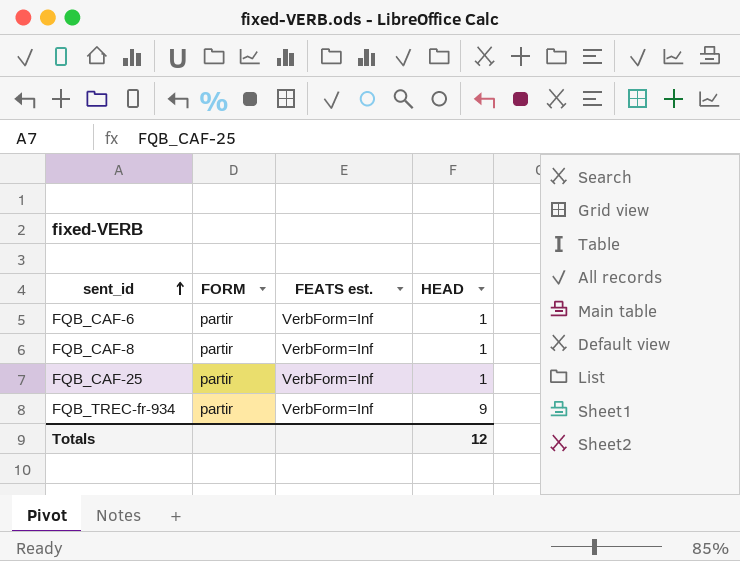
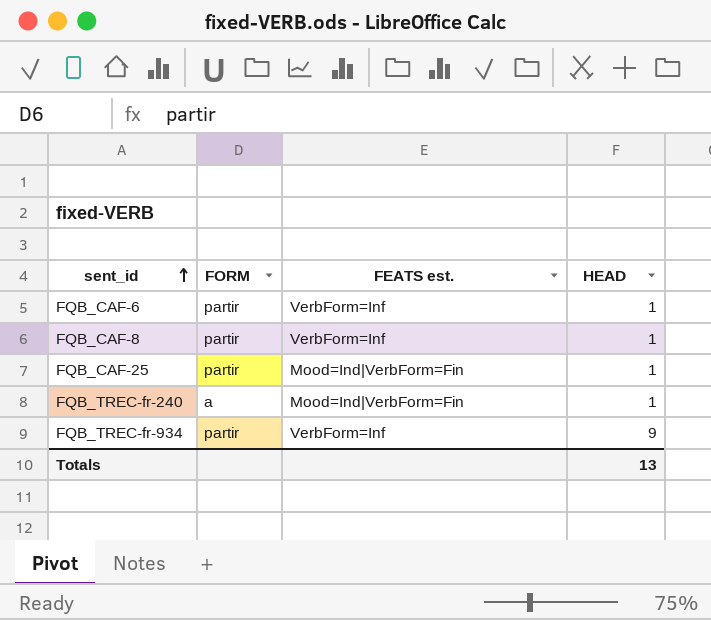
FQB_CAF-25 | FEATS est.: VerbForm=Inf -> Mood=Ind|VerbForm=Fin
row FQB_TREC-fr-240: none -> a | Mood=Ind|VerbForm=Fin | 1
Totals | HEAD: 12 -> 13

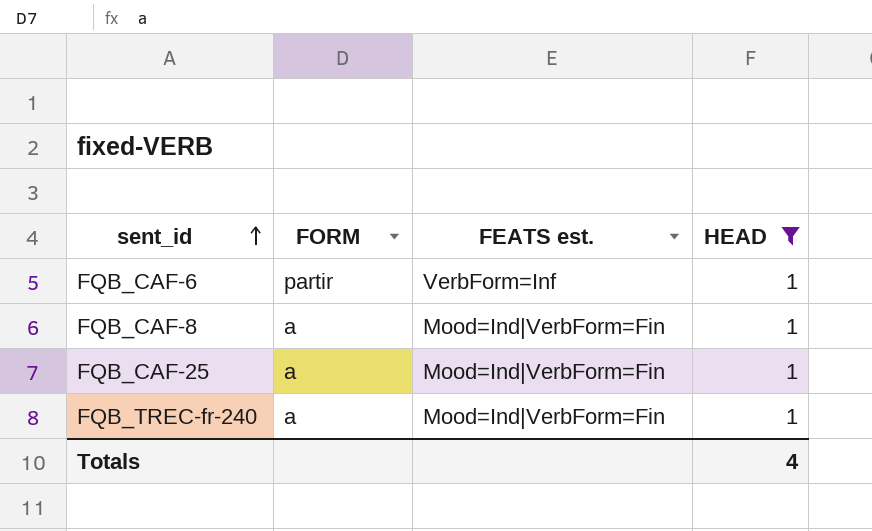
filter: none -> HEAD = 1
FQB_CAF-8 | FORM: partir -> a
FQB_CAF-8 | FEATS est.: VerbForm=Inf -> Mood=Ind|VerbForm=Fin
FQB_CAF-25 | FORM: partir -> a
Totals | HEAD: 13 -> 4

